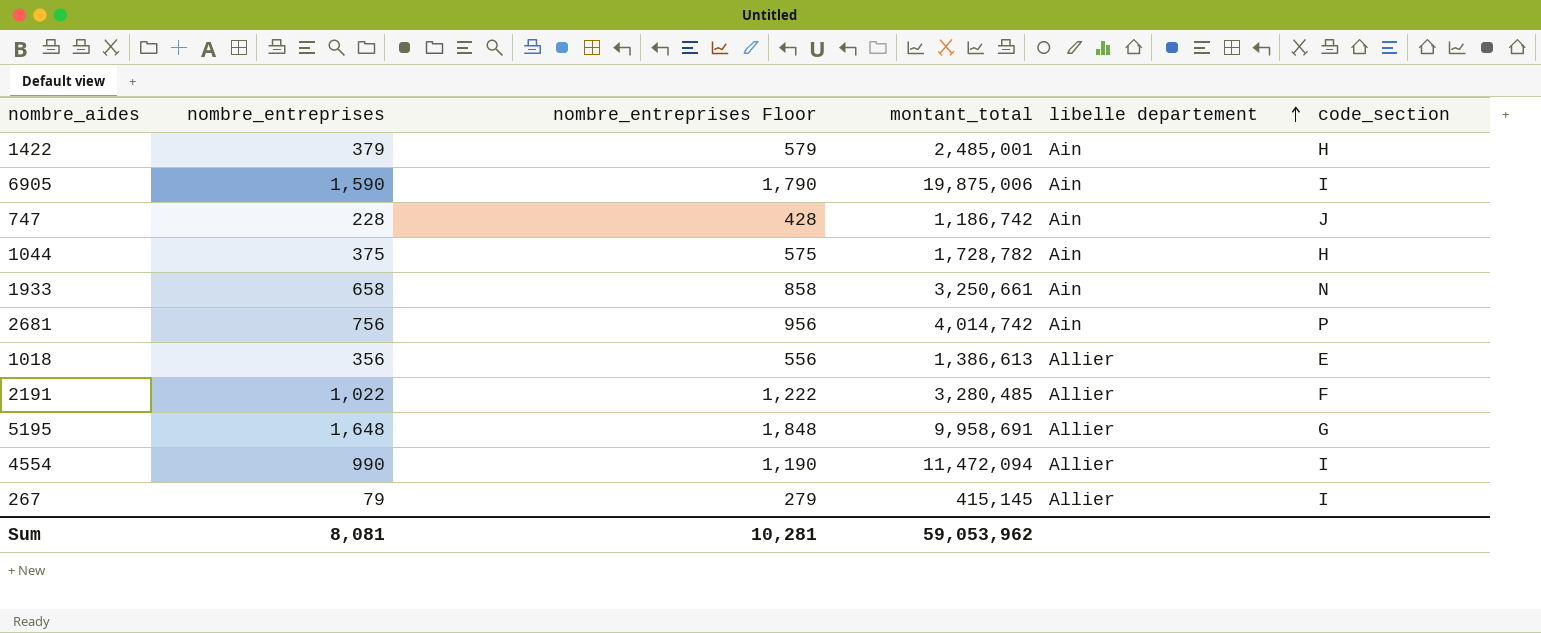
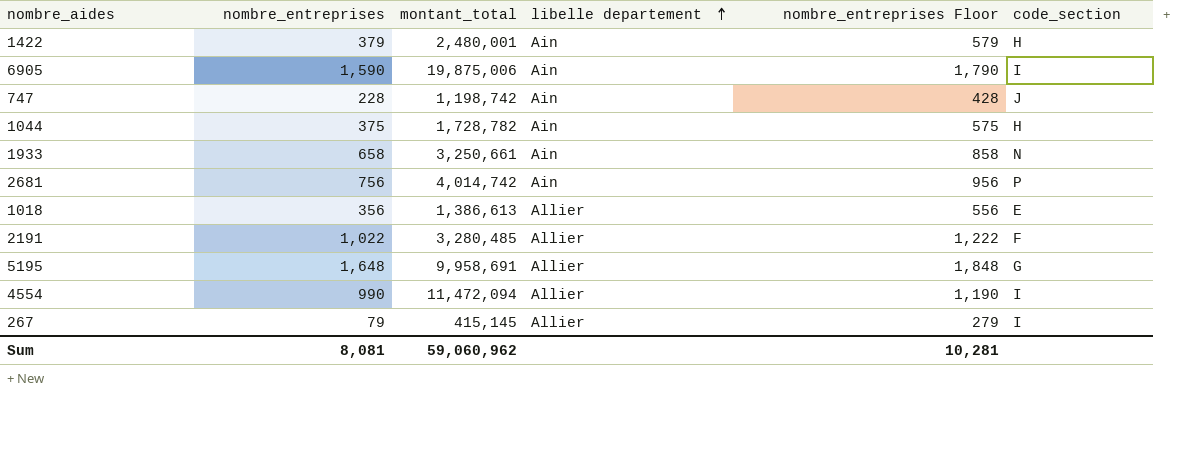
column nombre_entreprises Floor | position: 3 -> 5
1422 | montant_total: 2,485,001 -> 2,480,001
747 | montant_total: 1,186,742 -> 1,198,742
Sum | montant_total: 59,053,962 -> 59,060,962

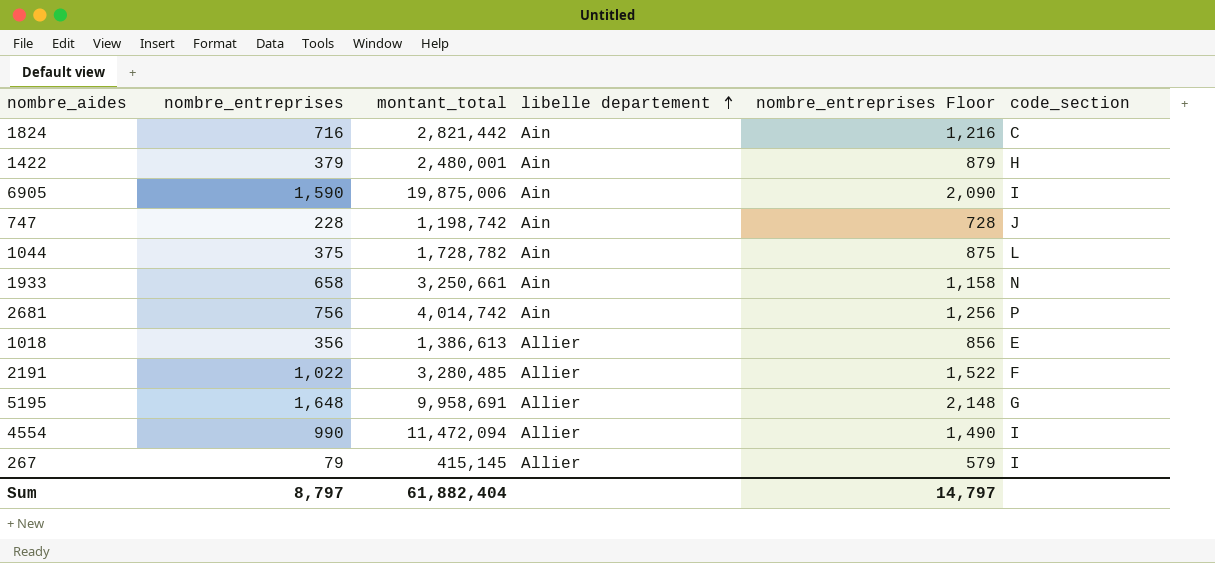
column nombre_entreprises Floor | formula: [nombre_entreprises] + 200 -> [nombre_entreprises] + 500
row 1824: none -> 716 | 2,821,442 | Ain | 1,216 | C
1044 | code_section: H -> L
Sum | nombre_entreprises: 8,081 -> 8,797
Sum | montant_total: 59,060,962 -> 61,882,404
Sum | nombre_entreprises Floor: 10,281 -> 14,797

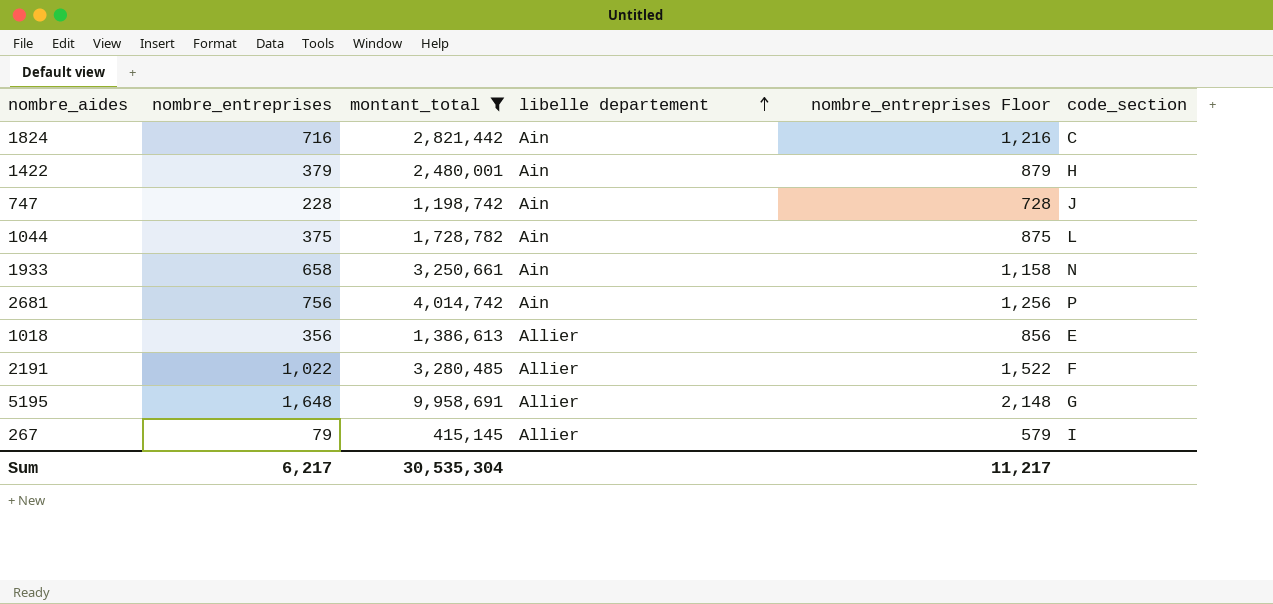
filter: none -> montant_total <= 9,958,691
Sum | nombre_entreprises: 8,797 -> 6,217
Sum | montant_total: 61,882,404 -> 30,535,304
Sum | nombre_entreprises Floor: 14,797 -> 11,217

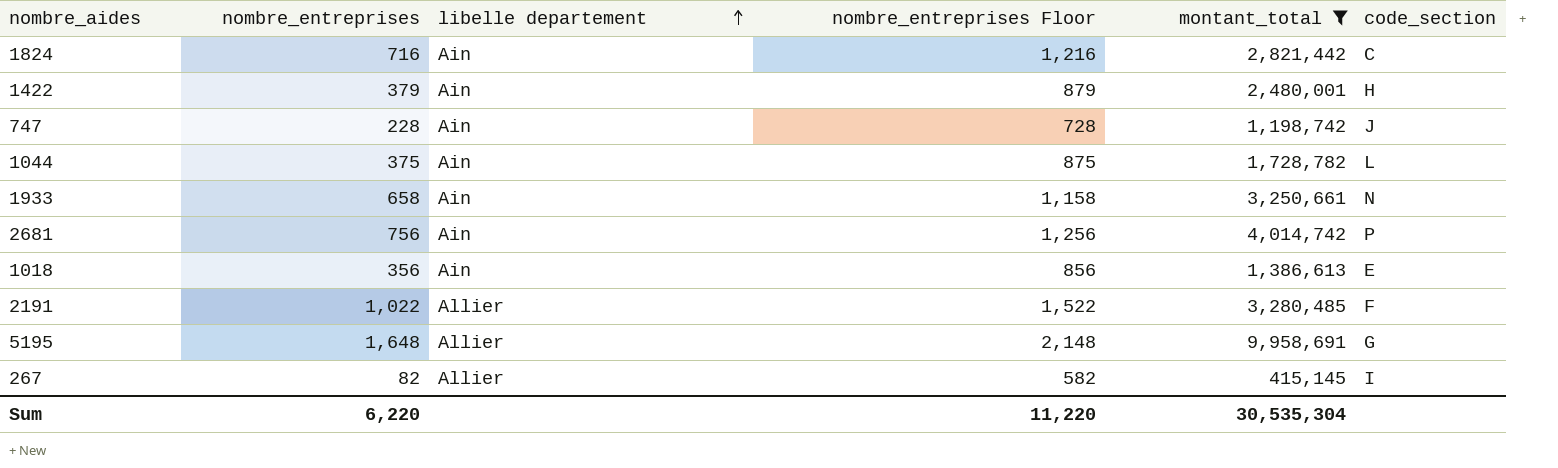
column montant_total | position: 3 -> 5
1018 | libelle departement: Allier -> Ain
267 | nombre_entreprises: 79 -> 82
267 | nombre_entreprises Floor: 579 -> 582
Sum | nombre_entreprises: 6,217 -> 6,220
Sum | nombre_entreprises Floor: 11,217 -> 11,220

